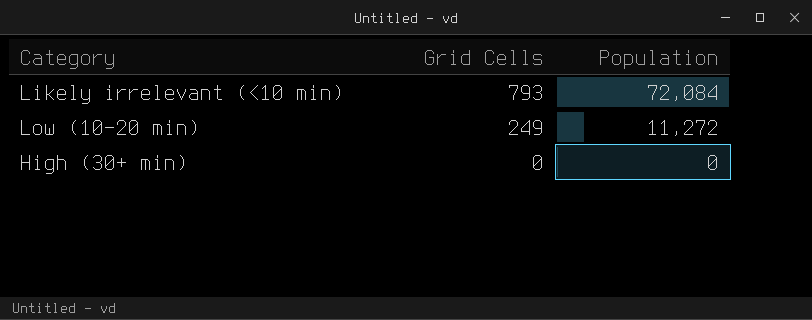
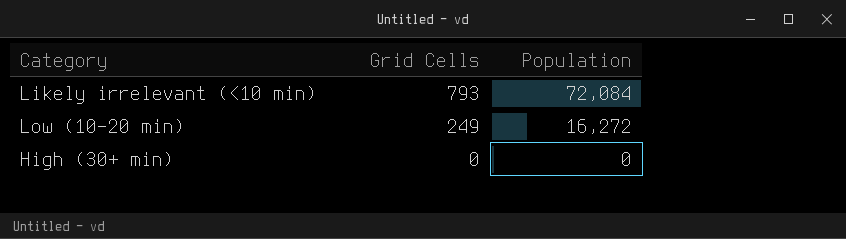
Low (10-20 min) | Population: 11,272 -> 16,272

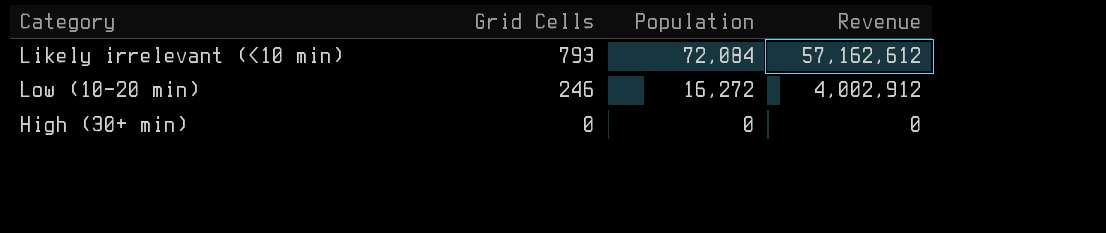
column Revenue | formula: none -> [Grid Cells] * [Population]
Low (10-20 min) | Grid Cells: 249 -> 246

